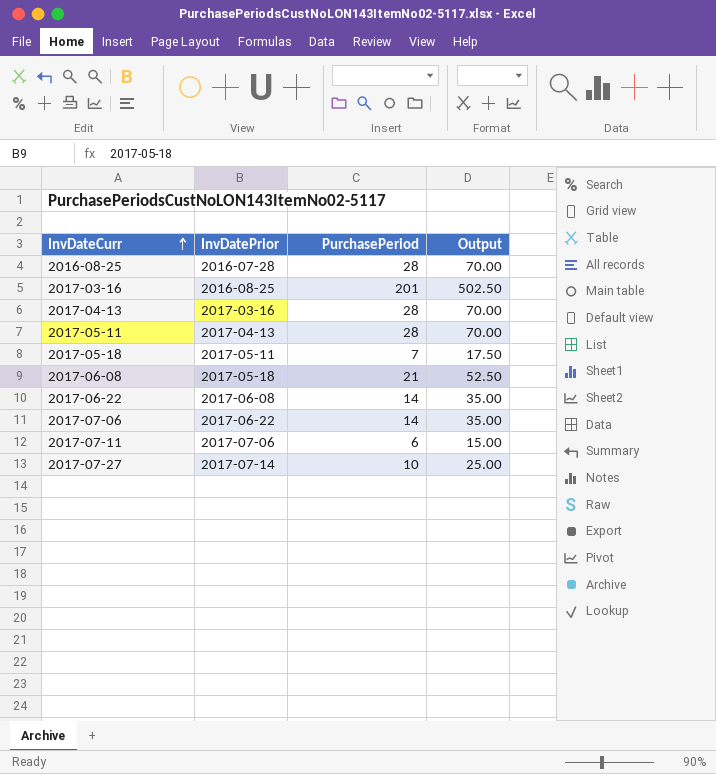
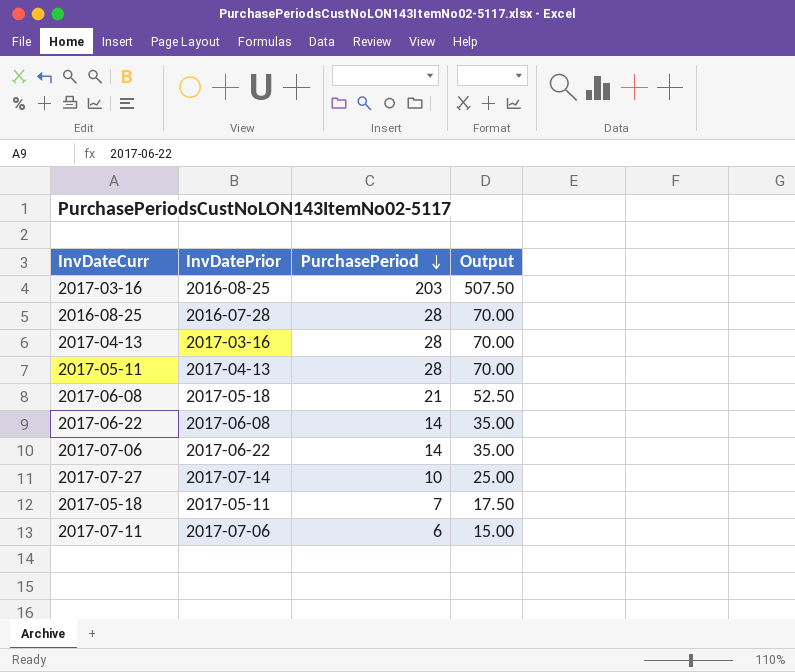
row order: InvDateCurr ascending -> PurchasePeriod descending
2017-03-16 | PurchasePeriod: 201 -> 203
2017-03-16 | Output: 502.50 -> 507.50

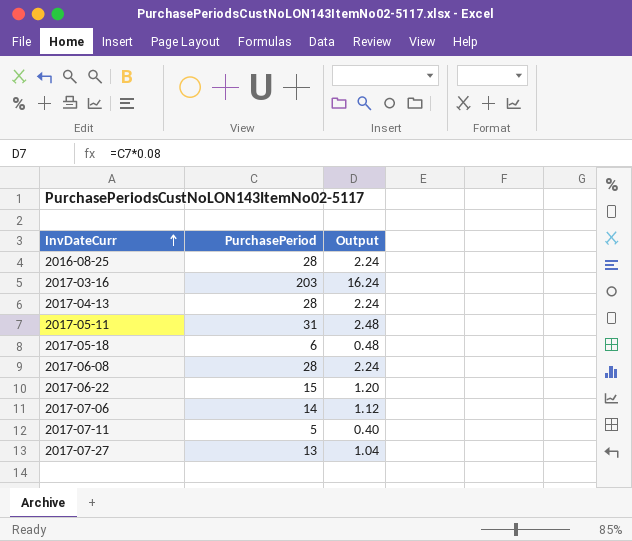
row order: PurchasePeriod descending -> InvDateCurr ascending
column InvDatePrior | position: 2 -> none
column Output | formula: [PurchasePeriod] * 2.5 -> [PurchasePeriod] * 0.08
2017-05-11 | PurchasePeriod: 28 -> 31
2017-05-18 | PurchasePeriod: 7 -> 6
2017-06-08 | PurchasePeriod: 21 -> 28
2017-06-22 | PurchasePeriod: 14 -> 15
2017-07-11 | PurchasePeriod: 6 -> 5
2017-07-27 | PurchasePeriod: 10 -> 13

